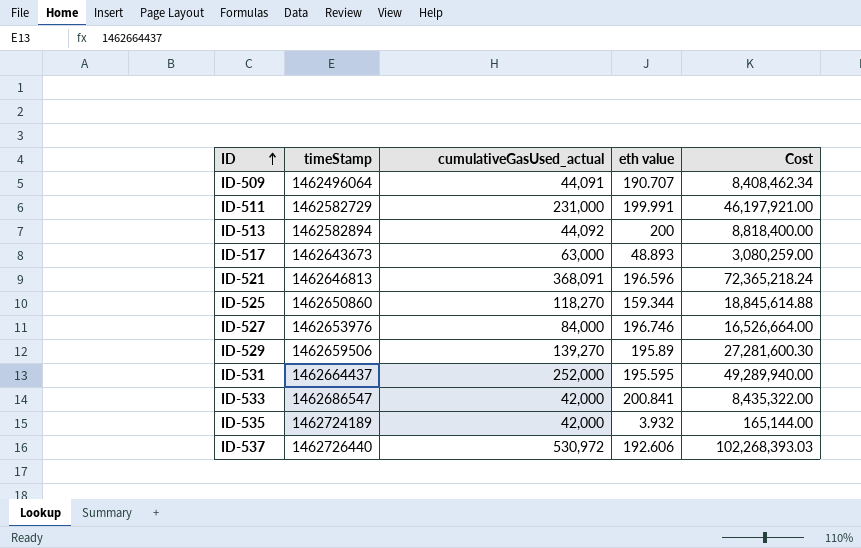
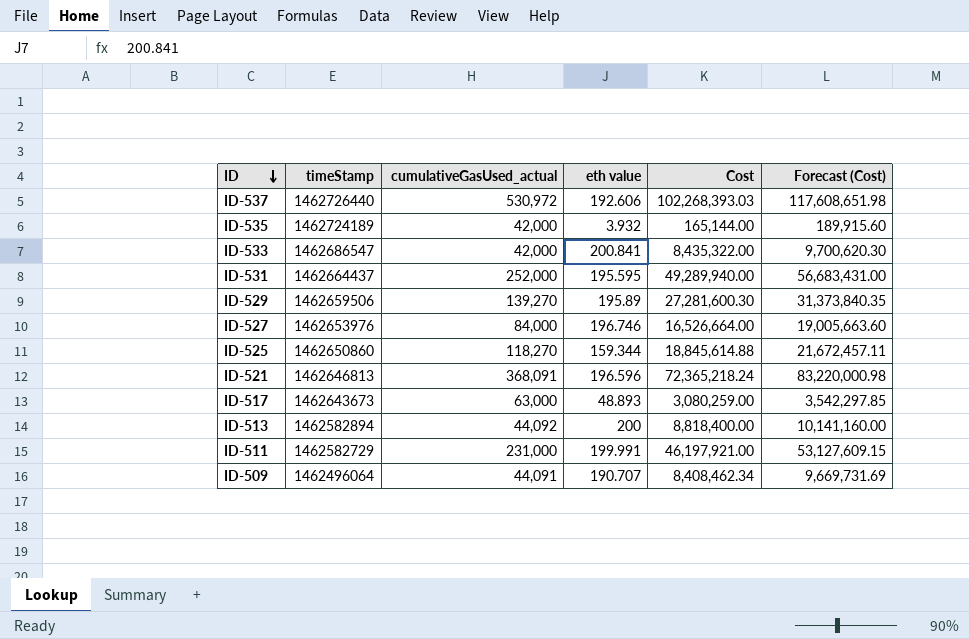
row order: ID ascending -> ID descending
column Forecast (Cost) | formula: none -> [Cost] * 1.15

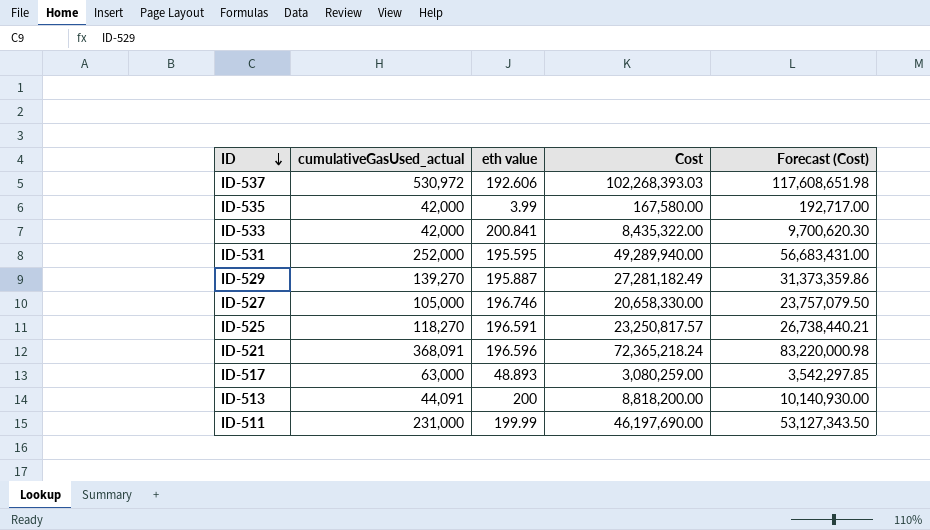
column timeStamp | position: 2 -> none
row ID-509: 1462496064 | 44,091 | 190.707 | 8,408,462.34 | 9,669,731.69 -> none
ID-535 | eth value: 3.932 -> 3.99
ID-535 | Cost: 165,144.00 -> 167,580.00
ID-535 | Forecast (Cost): 189,915.60 -> 192,717.00
ID-529 | eth value: 195.89 -> 195.887
ID-529 | Cost: 27,281,600.30 -> 27,281,182.49
ID-529 | Forecast (Cost): 31,373,840.35 -> 31,373,359.86
ID-527 | cumulativeGasUsed_actual: 84,000 -> 105,000
ID-527 | Cost: 16,526,664.00 -> 20,658,330.00
ID-527 | Forecast (Cost): 19,005,663.60 -> 23,757,079.50
ID-525 | eth value: 159.344 -> 196.591
ID-525 | Cost: 18,845,614.88 -> 23,250,817.57
ID-525 | Forecast (Cost): 21,672,457.11 -> 26,738,440.21
ID-513 | cumulativeGasUsed_actual: 44,092 -> 44,091
ID-513 | Cost: 8,818,400.00 -> 8,818,200.00
ID-513 | Forecast (Cost): 10,141,160.00 -> 10,140,930.00
ID-511 | eth value: 199.991 -> 199.99
ID-511 | Cost: 46,197,921.00 -> 46,197,690.00
ID-511 | Forecast (Cost): 53,127,609.15 -> 53,127,343.50

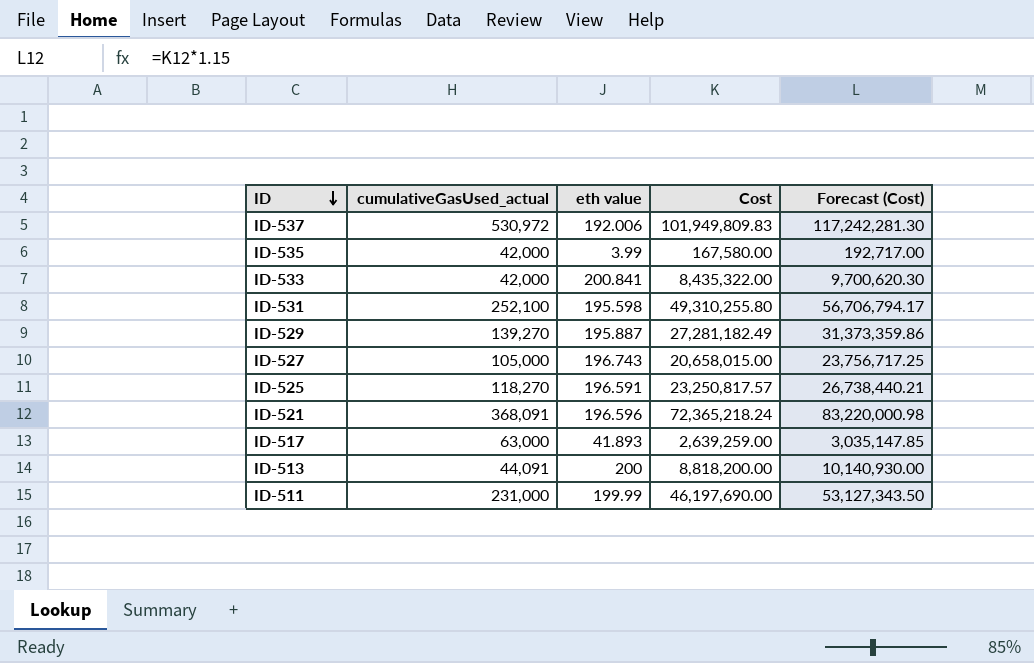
ID-537 | eth value: 192.606 -> 192.006
ID-537 | Cost: 102,268,393.03 -> 101,949,809.83
ID-537 | Forecast (Cost): 117,608,651.98 -> 117,242,281.30
ID-531 | cumulativeGasUsed_actual: 252,000 -> 252,100
ID-531 | eth value: 195.595 -> 195.598
ID-531 | Cost: 49,289,940.00 -> 49,310,255.80
ID-531 | Forecast (Cost): 56,683,431.00 -> 56,706,794.17
ID-527 | eth value: 196.746 -> 196.743
ID-527 | Cost: 20,658,330.00 -> 20,658,015.00
ID-527 | Forecast (Cost): 23,757,079.50 -> 23,756,717.25
ID-517 | eth value: 48.893 -> 41.893
ID-517 | Cost: 3,080,259.00 -> 2,639,259.00
ID-517 | Forecast (Cost): 3,542,297.85 -> 3,035,147.85

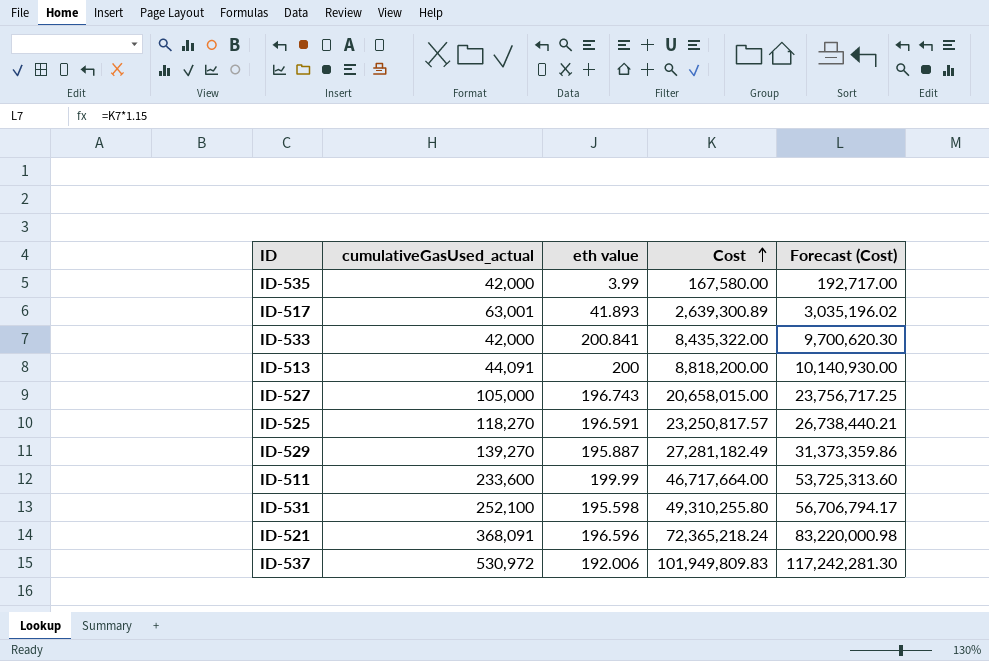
row order: ID descending -> Cost ascending
ID-517 | cumulativeGasUsed_actual: 63,000 -> 63,001
ID-517 | Cost: 2,639,259.00 -> 2,639,300.89
ID-517 | Forecast (Cost): 3,035,147.85 -> 3,035,196.02
ID-511 | cumulativeGasUsed_actual: 231,000 -> 233,600
ID-511 | Cost: 46,197,690.00 -> 46,717,664.00
ID-511 | Forecast (Cost): 53,127,343.50 -> 53,725,313.60

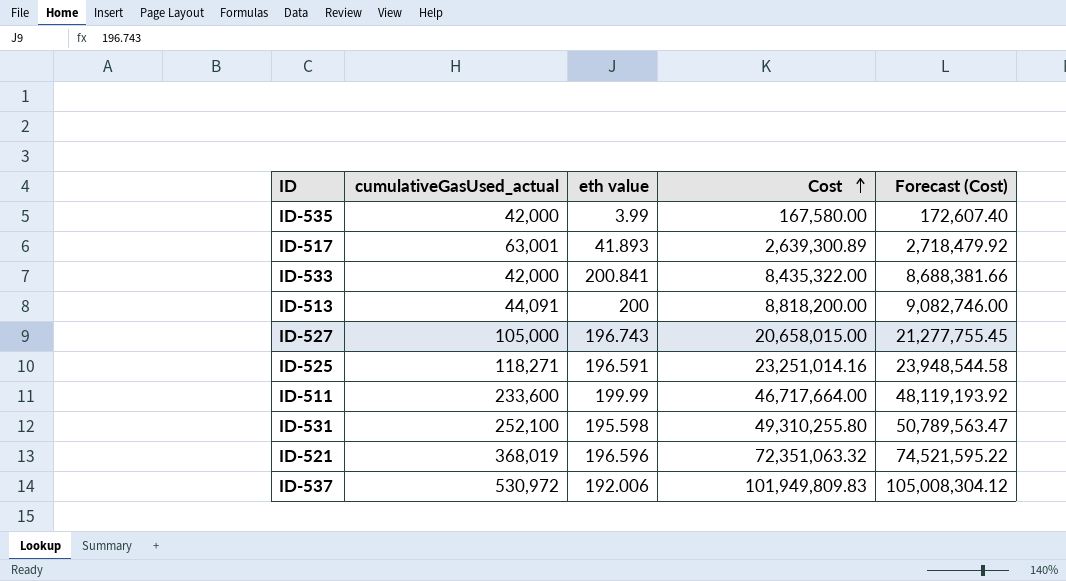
column Forecast (Cost) | formula: [Cost] * 1.15 -> [Cost] * 1.03
row ID-529: 139,270 | 195.887 | 27,281,182.49 | 31,373,359.86 -> none
ID-525 | cumulativeGasUsed_actual: 118,270 -> 118,271
ID-525 | Cost: 23,250,817.57 -> 23,251,014.16
ID-521 | cumulativeGasUsed_actual: 368,091 -> 368,019
ID-521 | Cost: 72,365,218.24 -> 72,351,063.32

